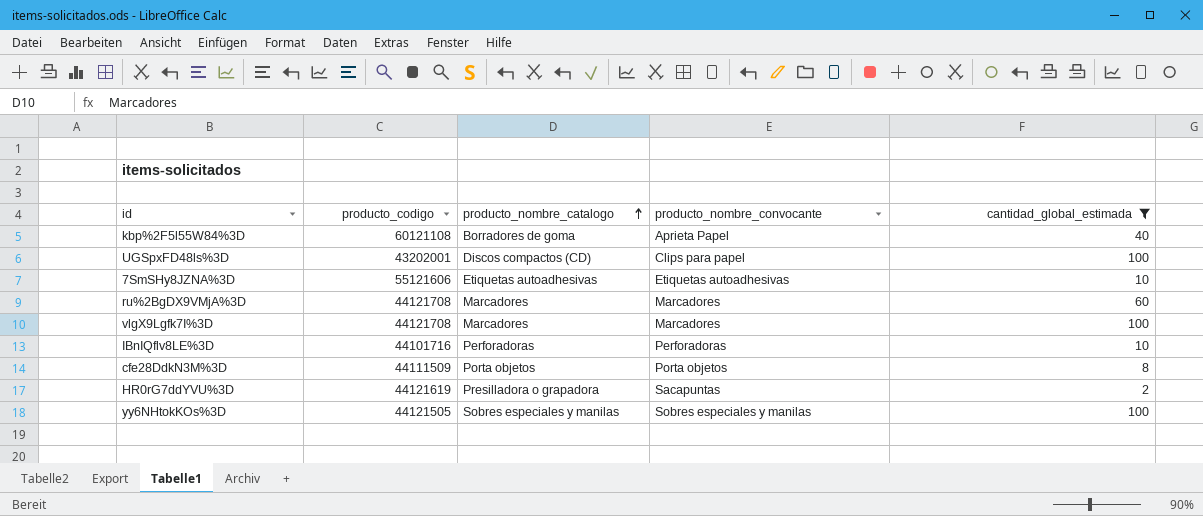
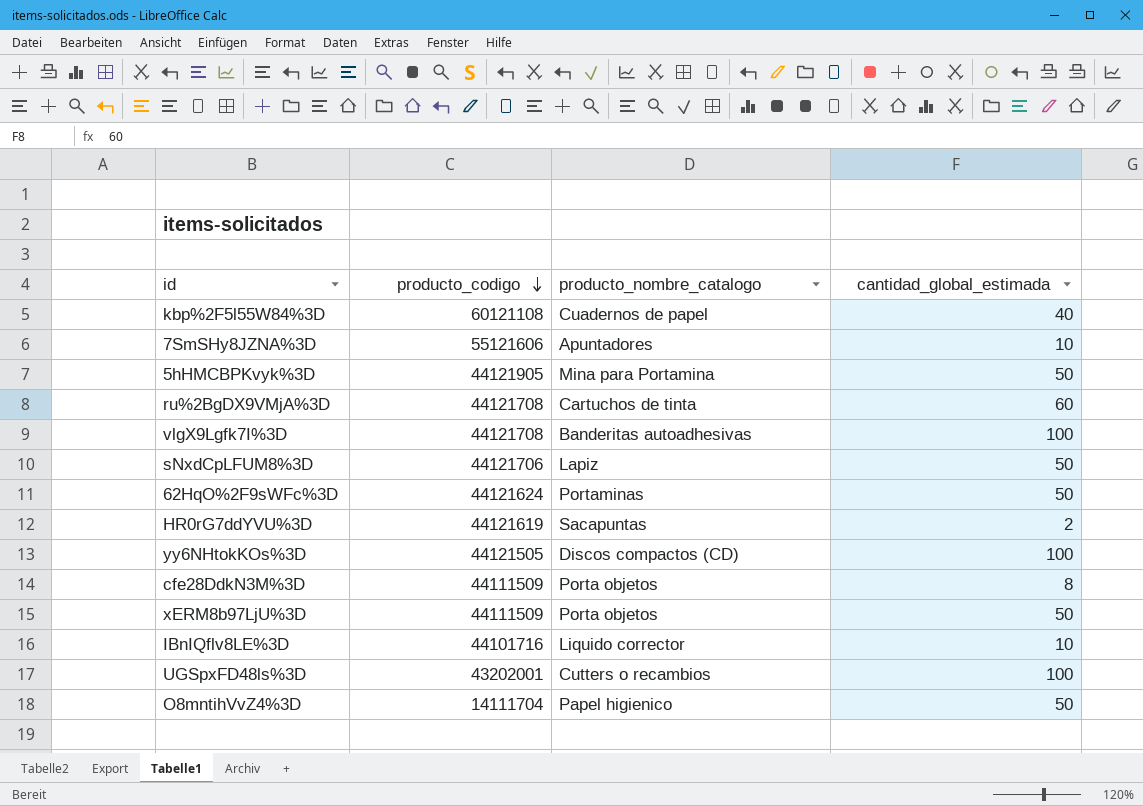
filter: cantidad_global_estimada != 50 -> none
row order: producto_nombre_catalogo ascending -> producto_codigo descending
column producto_nombre_convocante | position: 4 -> none
kbp%2F5l55W84%3D | producto_nombre_catalogo: Borradores de goma -> Cuadernos de papel
7SmSHy8JZNA%3D | producto_nombre_catalogo: Etiquetas autoadhesivas -> Apuntadores
ru%2BgDX9VMjA%3D | producto_nombre_catalogo: Marcadores -> Cartuchos de tinta
vlgX9Lgfk7I%3D | producto_nombre_catalogo: Marcadores -> Banderitas autoadhesivas
HR0rG7ddYVU%3D | producto_nombre_catalogo: Presilladora o grapadora -> Sacapuntas
yy6NHtokKOs%3D | producto_nombre_catalogo: Sobres especiales y manilas -> Discos compactos (CD)
IBnIQflv8LE%3D | producto_nombre_catalogo: Perforadoras -> Liquido corrector
UGSpxFD48ls%3D | producto_nombre_catalogo: Discos compactos (CD) -> Cutters o recambios

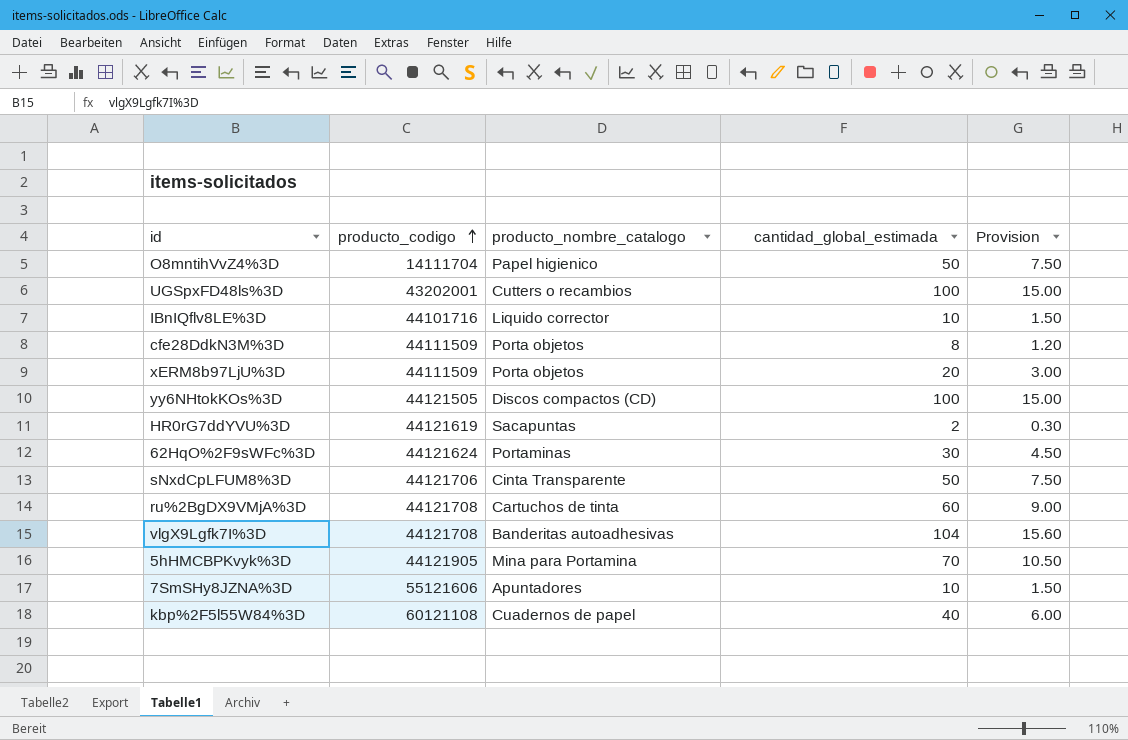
row order: producto_codigo descending -> producto_codigo ascending
column Provision | formula: none -> [cantidad_global_estimada] * 0.15
xERM8b97LjU%3D | cantidad_global_estimada: 50 -> 20
62HqO%2F9sWFc%3D | cantidad_global_estimada: 50 -> 30
sNxdCpLFUM8%3D | producto_nombre_catalogo: Lapiz -> Cinta Transparente
vlgX9Lgfk7I%3D | cantidad_global_estimada: 100 -> 104
5hHMCBPKvyk%3D | cantidad_global_estimada: 50 -> 70

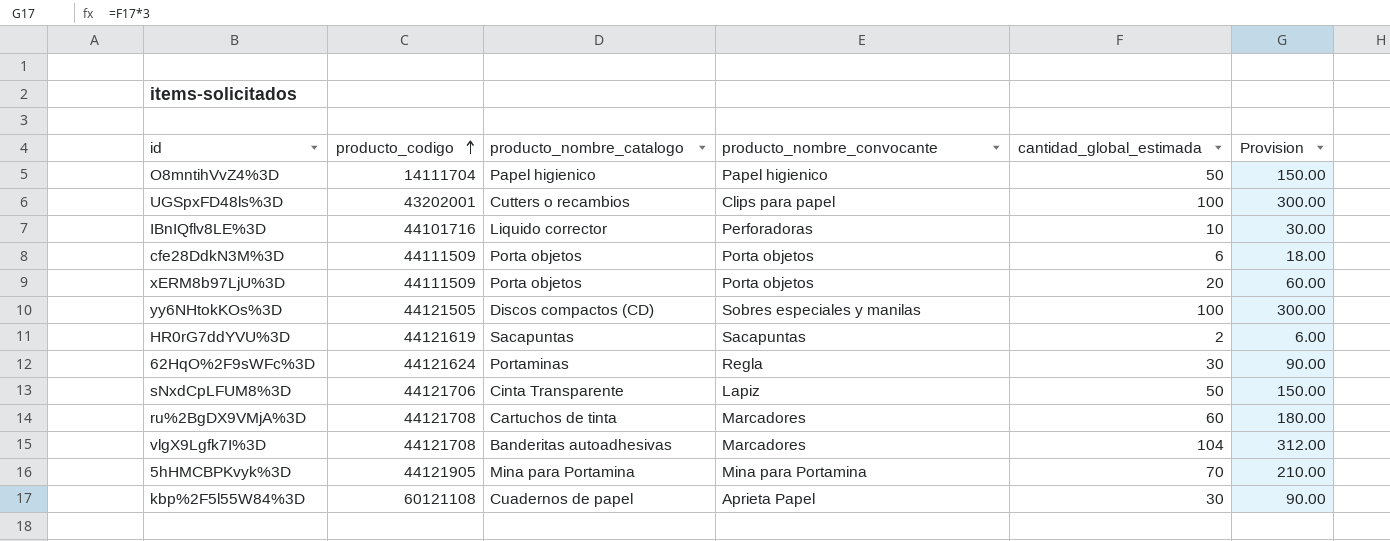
column producto_nombre_convocante | position: none -> 4
column Provision | formula: [cantidad_global_estimada] * 0.15 -> [cantidad_global_estimada] * 3
row 7SmSHy8JZNA%3D: 55121606 | Apuntadores | 10 | 1.50 -> none
cfe28DdkN3M%3D | cantidad_global_estimada: 8 -> 6
kbp%2F5l55W84%3D | cantidad_global_estimada: 40 -> 30

